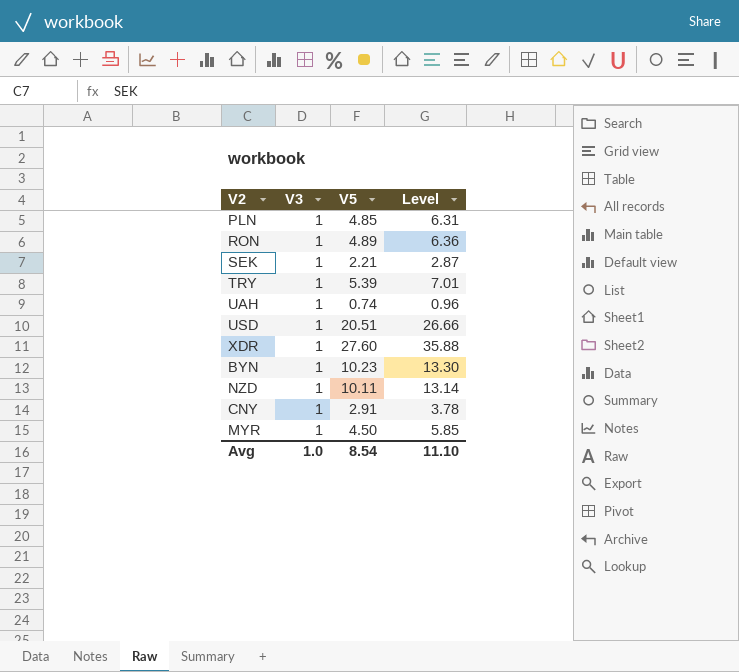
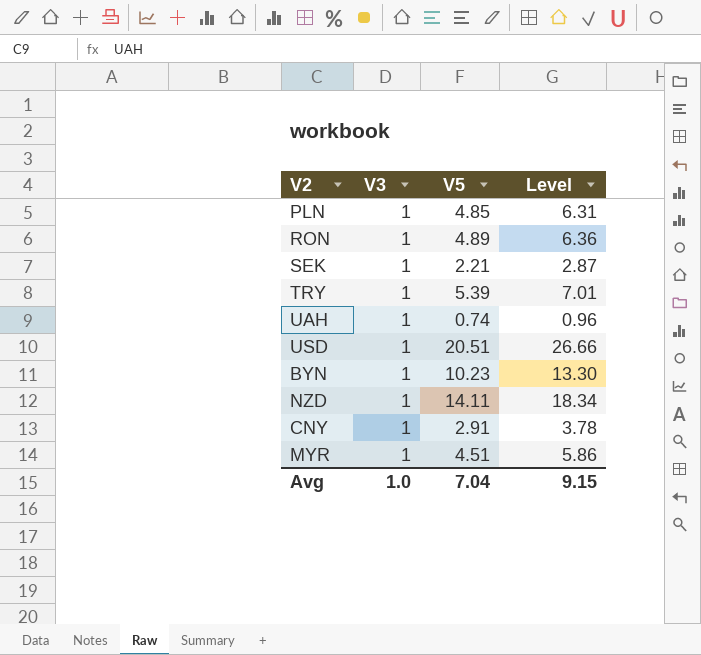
row XDR: 1 | 27.60 | 35.88 -> none
NZD | V5: 10.11 -> 14.11
NZD | Level: 13.14 -> 18.34
MYR | V5: 4.50 -> 4.51
MYR | Level: 5.85 -> 5.86
Avg | V5: 8.54 -> 7.04
Avg | Level: 11.10 -> 9.15

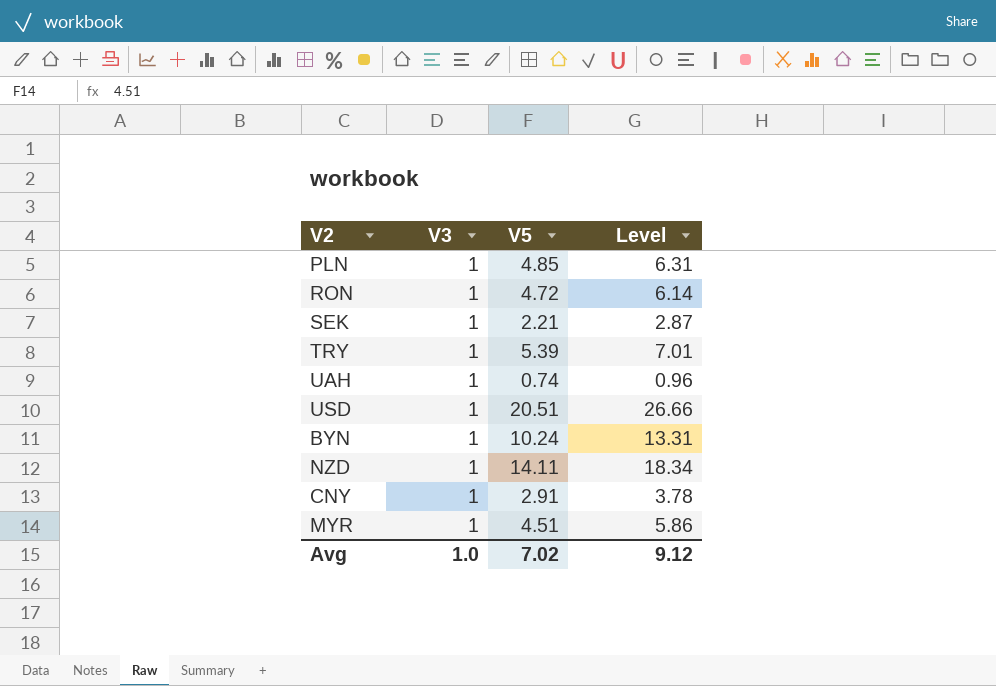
RON | V5: 4.89 -> 4.72
RON | Level: 6.36 -> 6.14
BYN | V5: 10.23 -> 10.24
BYN | Level: 13.30 -> 13.31
Avg | V5: 7.04 -> 7.02
Avg | Level: 9.15 -> 9.12

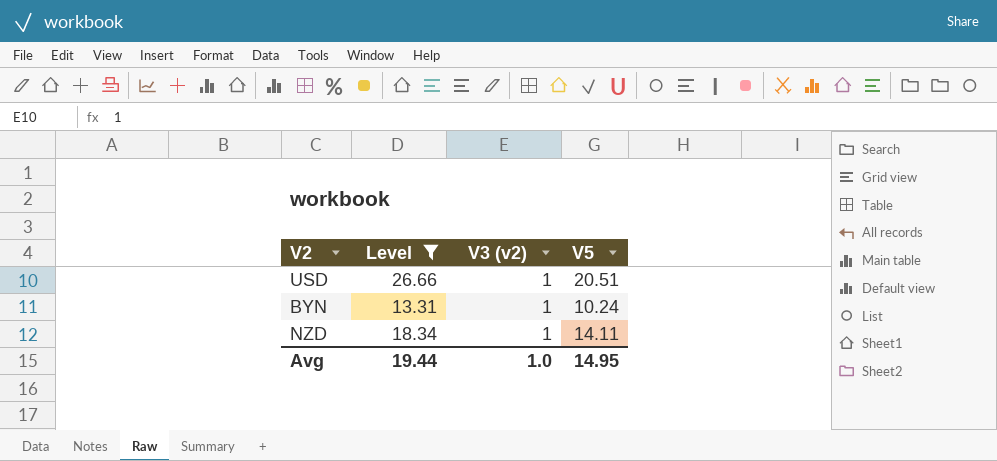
filter: none -> Level >= 13.31
column Level | position: 4 -> 2
column name: V3 -> V3 (v2)
Avg | Level: 9.12 -> 19.44
Avg | V5: 7.02 -> 14.95

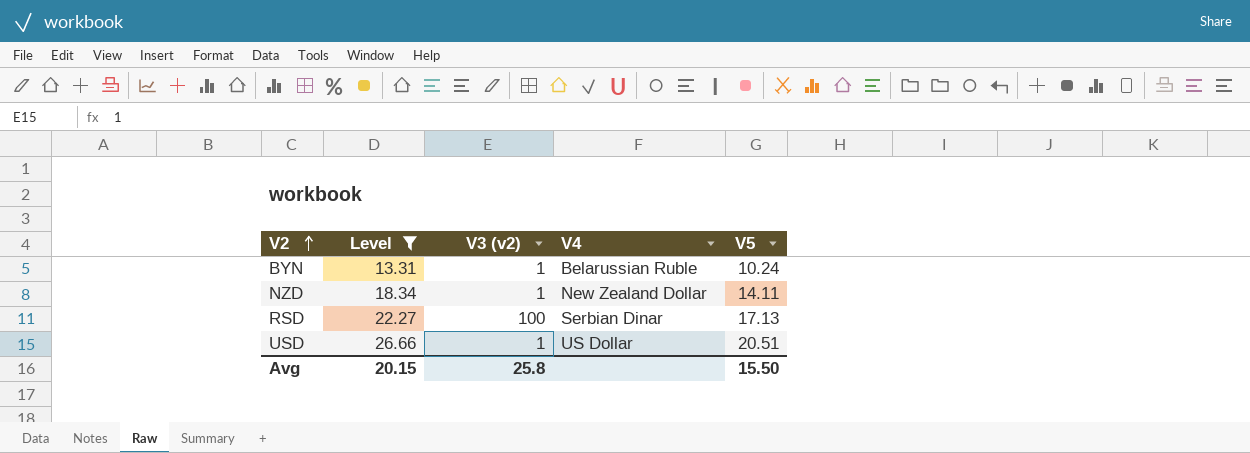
row order: none -> V2 ascending
column V4 | position: none -> 4
row RSD: none -> 22.27 | 100 | Serbian Dinar | 17.13
Avg | Level: 19.44 -> 20.15
Avg | V3 (v2): 1.0 -> 25.8
Avg | V5: 14.95 -> 15.50

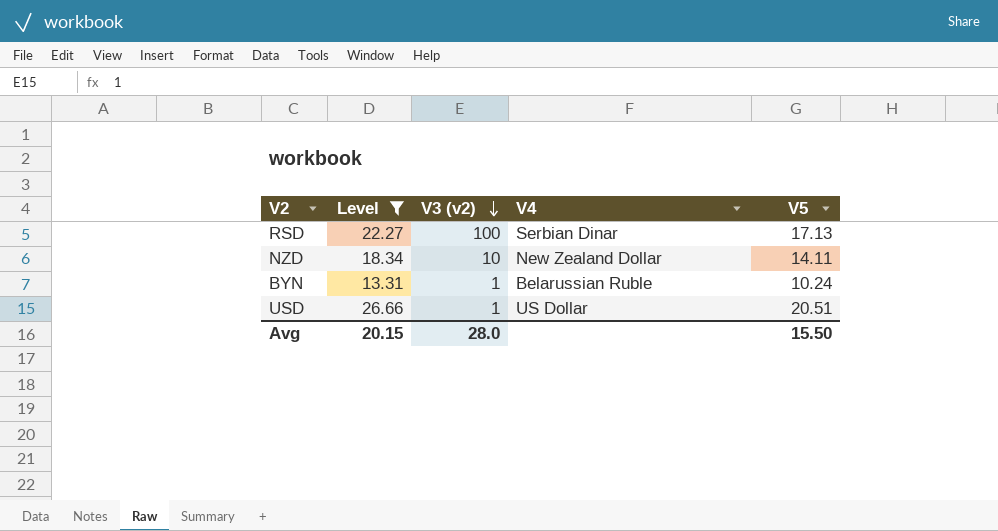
row order: V2 ascending -> V3 (v2) descending
NZD | V3 (v2): 1 -> 10
Avg | V3 (v2): 25.8 -> 28.0

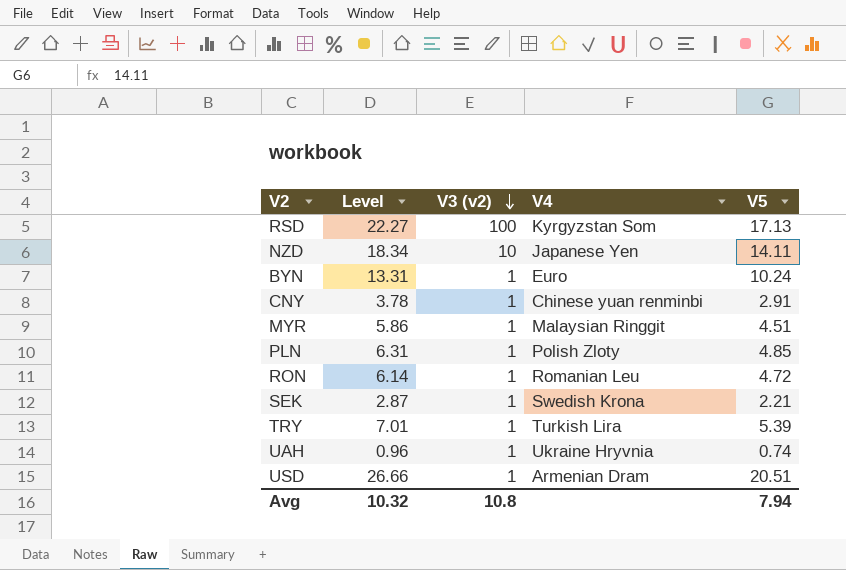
filter: Level >= 13.31 -> none
RSD | V4: Serbian Dinar -> Kyrgyzstan Som
NZD | V4: New Zealand Dollar -> Japanese Yen
BYN | V4: Belarussian Ruble -> Euro
USD | V4: US Dollar -> Armenian Dram
Avg | Level: 20.15 -> 10.32
Avg | V3 (v2): 28.0 -> 10.8
Avg | V5: 15.50 -> 7.94

